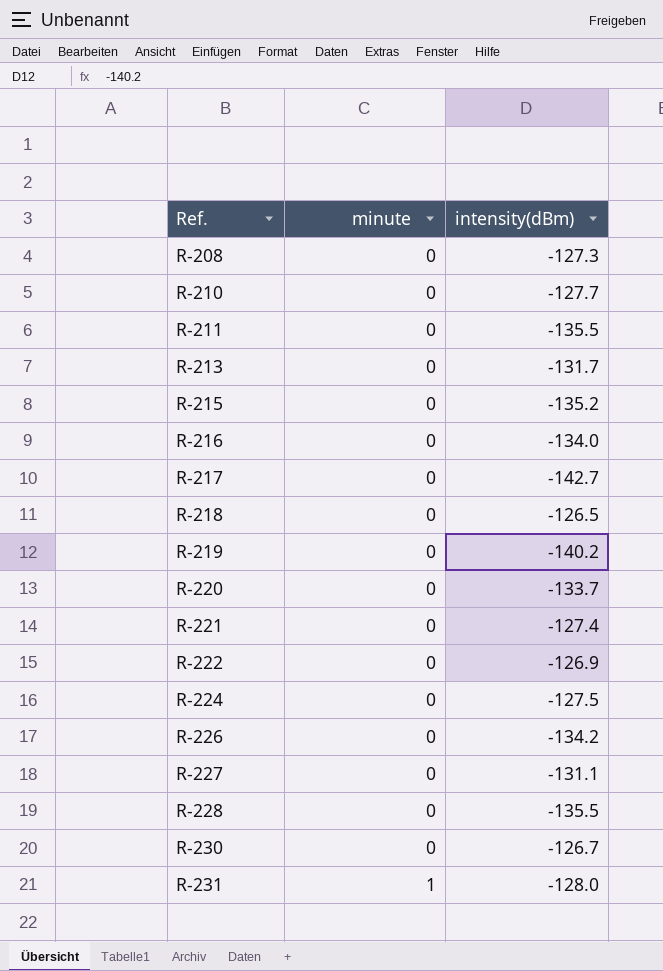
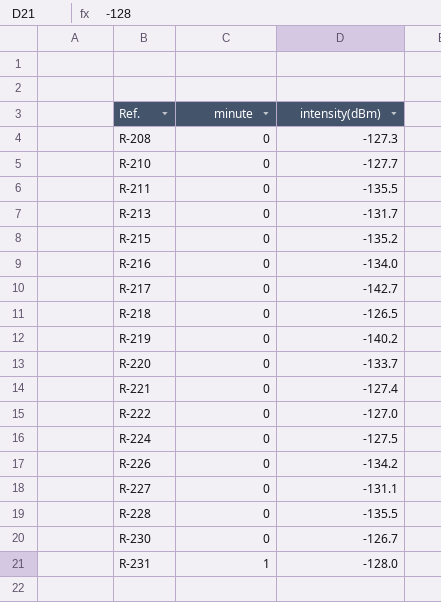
R-222 | intensity(dBm): -126.9 -> -127.0

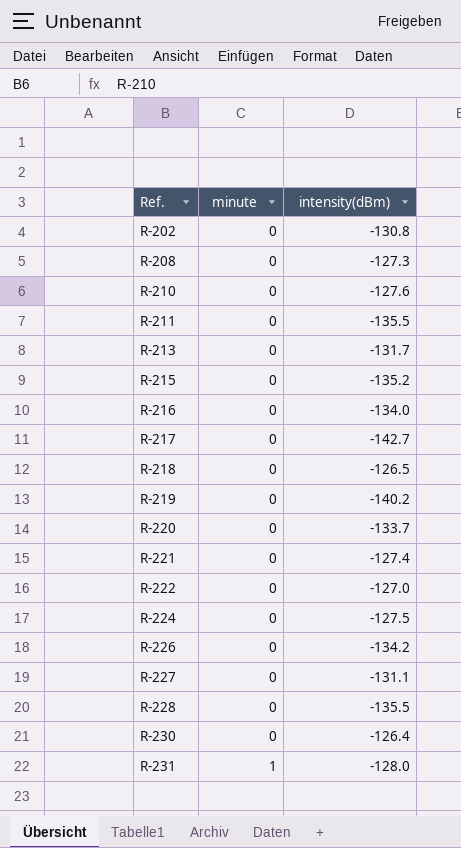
row R-202: none -> 0 | -130.8
R-210 | intensity(dBm): -127.7 -> -127.6
R-230 | intensity(dBm): -126.7 -> -126.4

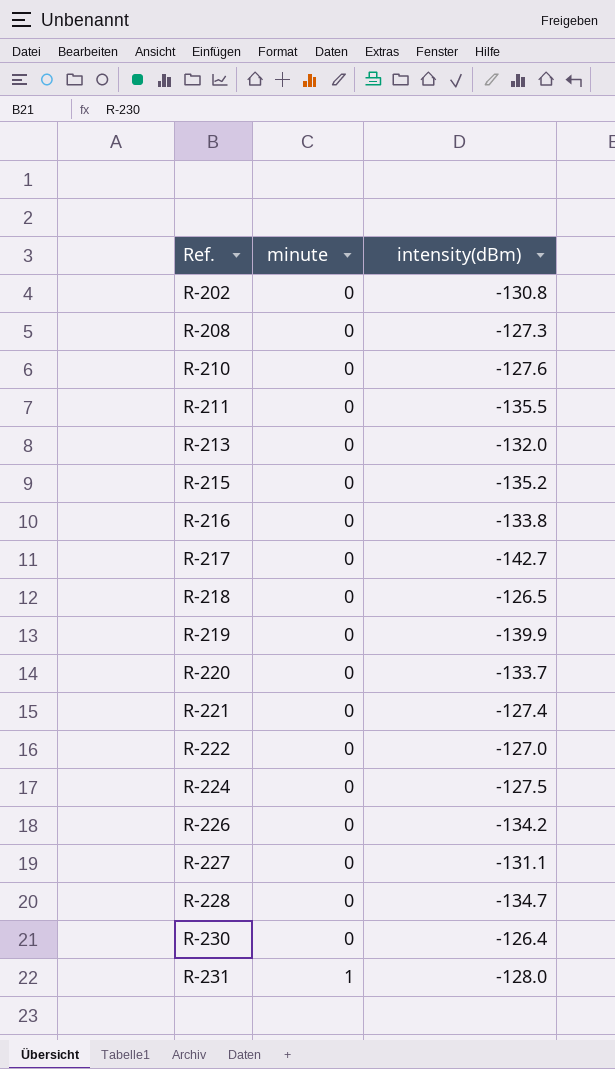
R-213 | intensity(dBm): -131.7 -> -132.0
R-216 | intensity(dBm): -134.0 -> -133.8
R-219 | intensity(dBm): -140.2 -> -139.9
R-228 | intensity(dBm): -135.5 -> -134.7

